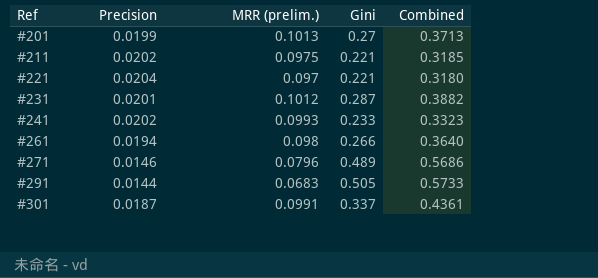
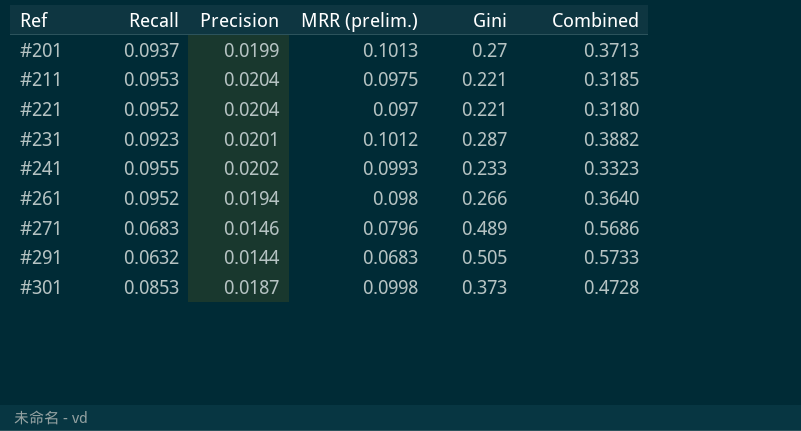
column Recall | position: none -> 2
#211 | Precision: 0.0202 -> 0.0204
#301 | MRR (prelim.): 0.0991 -> 0.0998
#301 | Gini: 0.337 -> 0.373
#301 | Combined: 0.4361 -> 0.4728

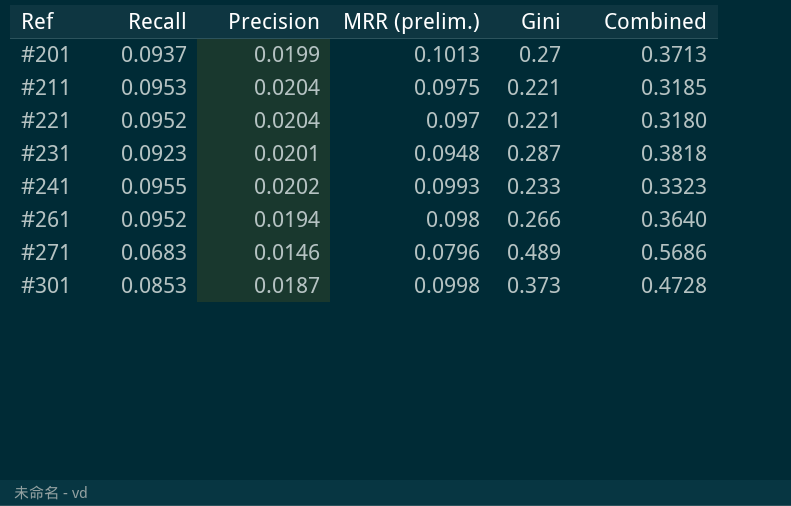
row #291: 0.0632 | 0.0144 | 0.0683 | 0.505 | 0.5733 -> none
#231 | MRR (prelim.): 0.1012 -> 0.0948
#231 | Combined: 0.3882 -> 0.3818

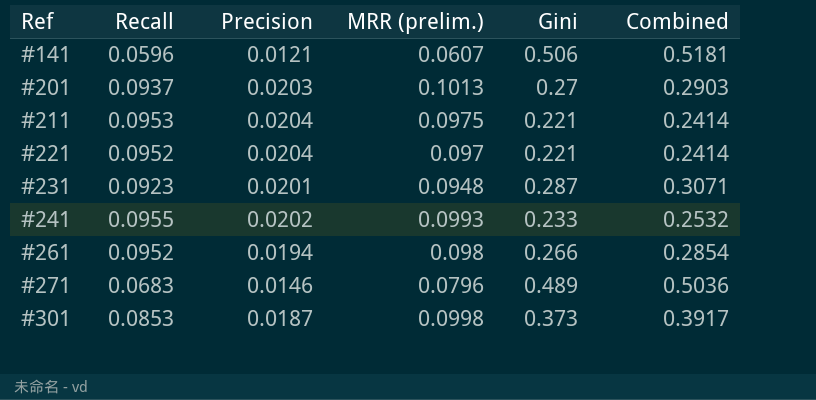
column Combined | formula: [MRR (prelim.)] + [Gini] -> [Precision] + [Gini]
row #141: none -> 0.0596 | 0.0121 | 0.0607 | 0.506 | 0.5181
#201 | Precision: 0.0199 -> 0.0203

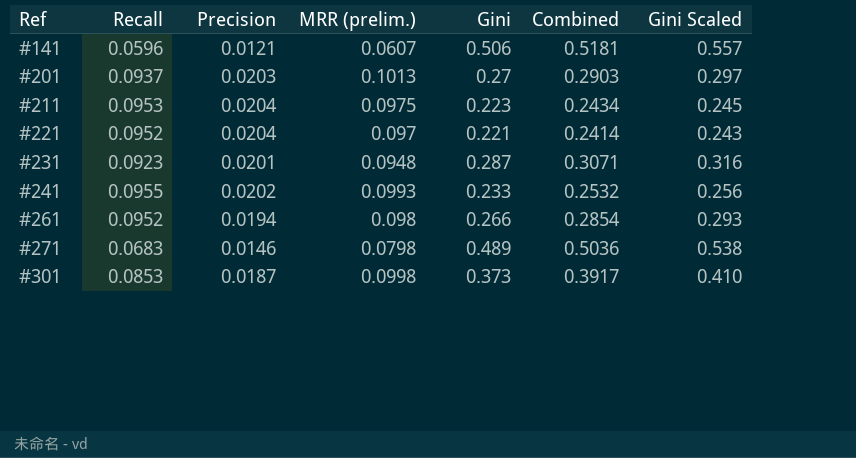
column Gini Scaled | formula: none -> [Gini] * 1.1
#211 | Gini: 0.221 -> 0.223
#211 | Combined: 0.2414 -> 0.2434
#271 | MRR (prelim.): 0.0796 -> 0.0798

